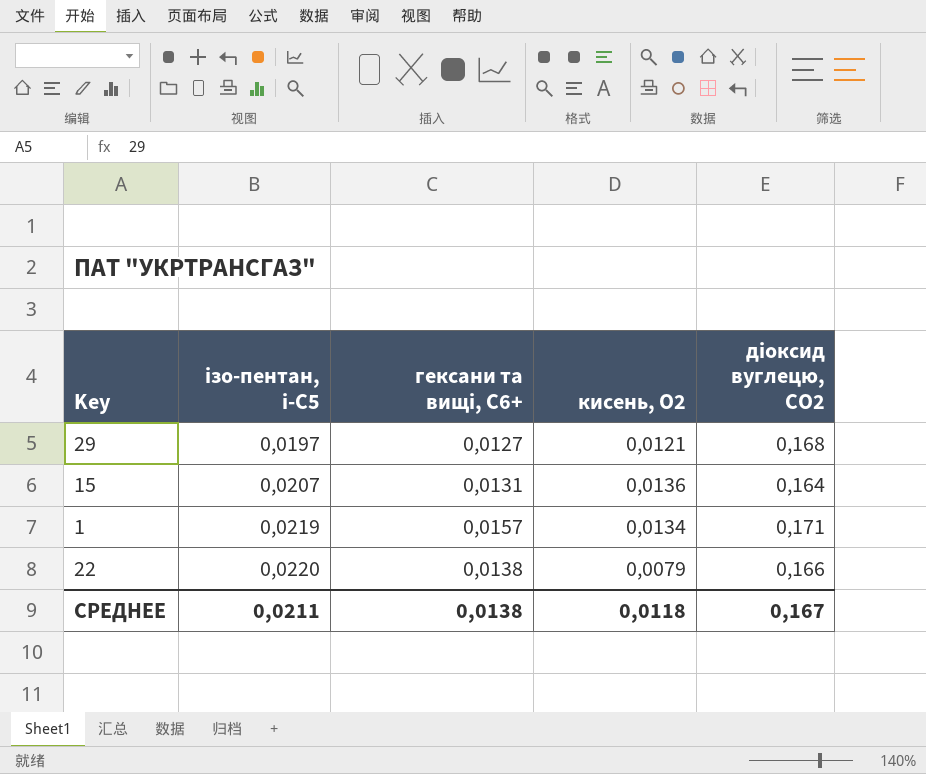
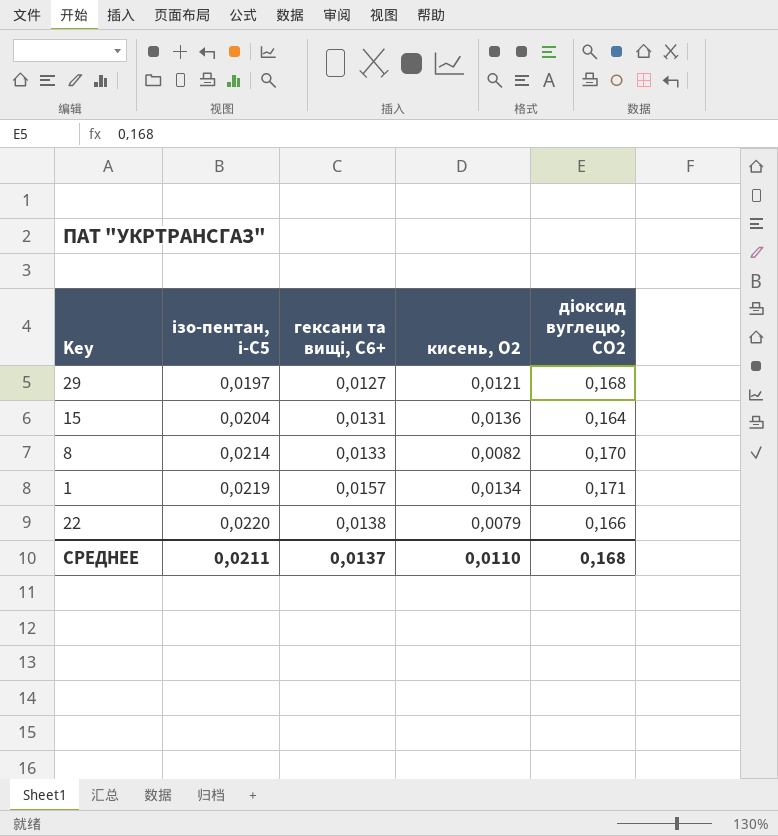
15 | ізо-пентан, і-С5: 0,0207 -> 0,0204
row 8: none -> 0,0214 | 0,0133 | 0,0082 | 0,170
СРЕДНЕЕ | гексани та вищі, С6+: 0,0138 -> 0,0137
СРЕДНЕЕ | кисень, О2: 0,0118 -> 0,0110
СРЕДНЕЕ | діоксид вуглецю, CО2: 0,167 -> 0,168

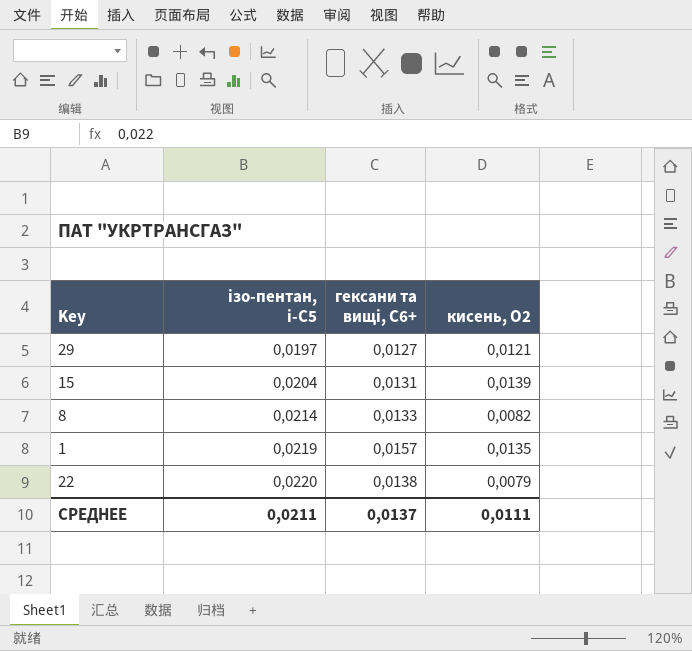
column діоксид вуглецю, CО2 | position: 5 -> none
15 | кисень, О2: 0,0136 -> 0,0139
1 | кисень, О2: 0,0134 -> 0,0135
СРЕДНЕЕ | кисень, О2: 0,0110 -> 0,0111

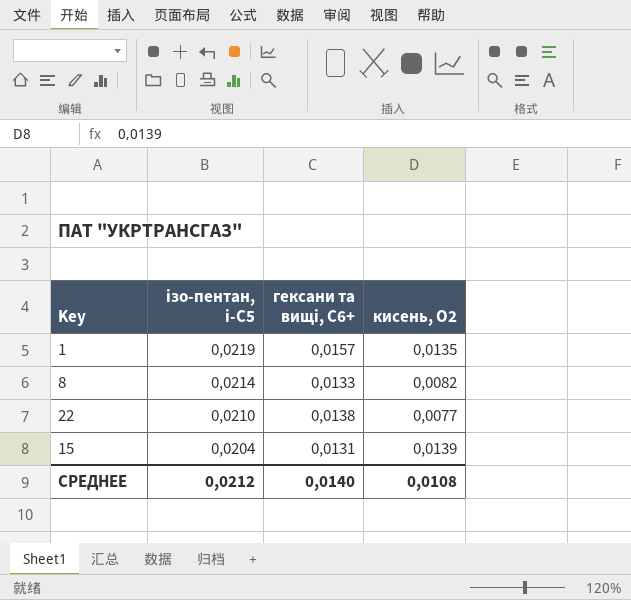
row order: ізо-пентан, і-С5 ascending -> ізо-пентан, і-С5 descending
row 29: 0,0197 | 0,0127 | 0,0121 -> none
22 | ізо-пентан, і-С5: 0,0220 -> 0,0210
22 | кисень, О2: 0,0079 -> 0,0077
СРЕДНЕЕ | ізо-пентан, і-С5: 0,0211 -> 0,0212
СРЕДНЕЕ | гексани та вищі, С6+: 0,0137 -> 0,0140
СРЕДНЕЕ | кисень, О2: 0,0111 -> 0,0108

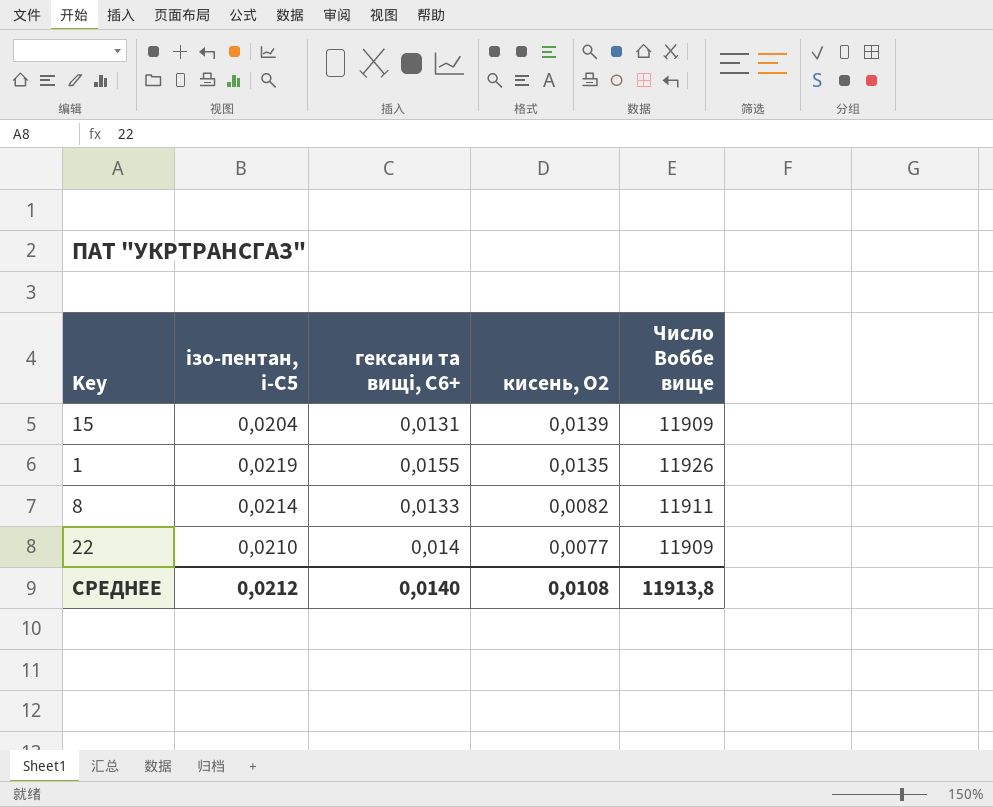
row order: ізо-пентан, і-С5 descending -> кисень, О2 descending
column Число Воббе вище | position: none -> 5
1 | гексани та вищі, С6+: 0,0157 -> 0,0155
22 | гексани та вищі, С6+: 0,0138 -> 0,014

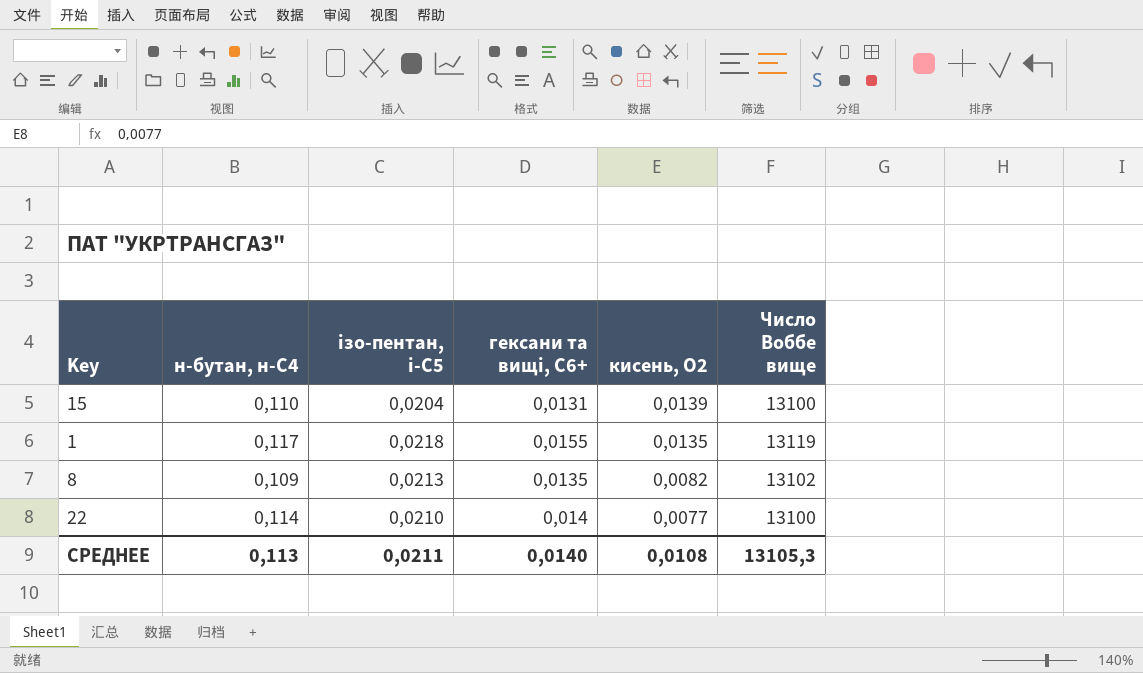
column н-бутан, н-С4 | position: none -> 2
15 | Число Воббе вище: 11909 -> 13100
1 | ізо-пентан, і-С5: 0,0219 -> 0,0218
1 | Число Воббе вище: 11926 -> 13119
8 | ізо-пентан, і-С5: 0,0214 -> 0,0213
8 | гексани та вищі, С6+: 0,0133 -> 0,0135
8 | Число Воббе вище: 11911 -> 13102
22 | Число Воббе вище: 11909 -> 13100
СРЕДНЕЕ | ізо-пентан, і-С5: 0,0212 -> 0,0211
СРЕДНЕЕ | Число Воббе вище: 11913,8 -> 13105,3

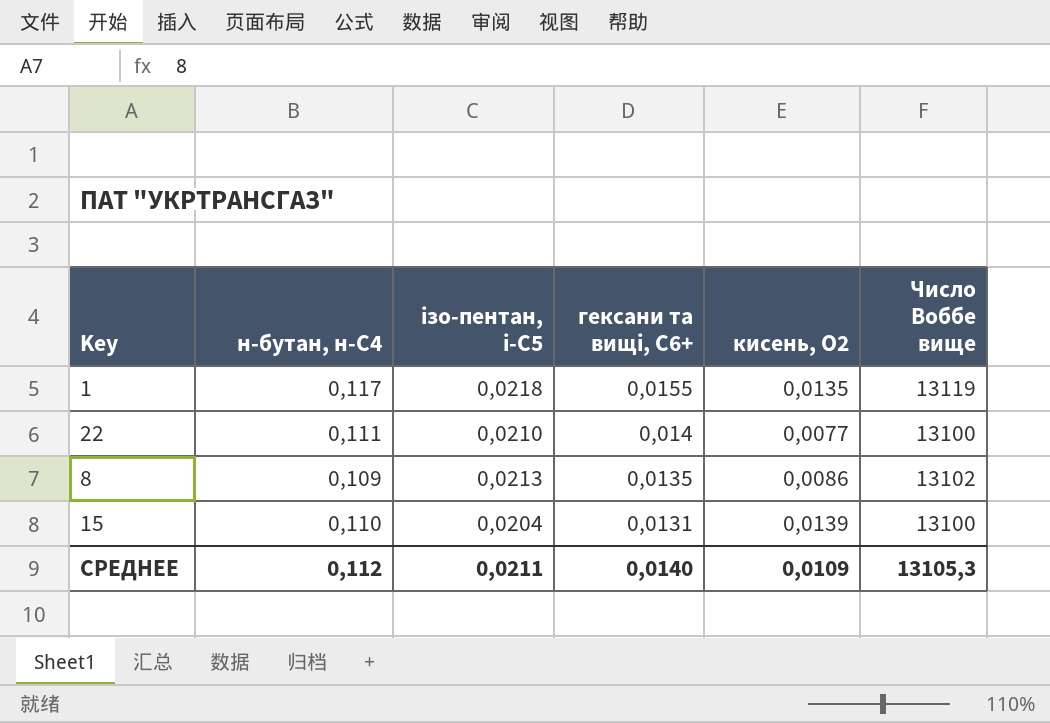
row order: кисень, О2 descending -> гексани та вищі, С6+ descending
22 | н-бутан, н-С4: 0,114 -> 0,111
8 | кисень, О2: 0,0082 -> 0,0086
СРЕДНЕЕ | н-бутан, н-С4: 0,113 -> 0,112
СРЕДНЕЕ | кисень, О2: 0,0108 -> 0,0109

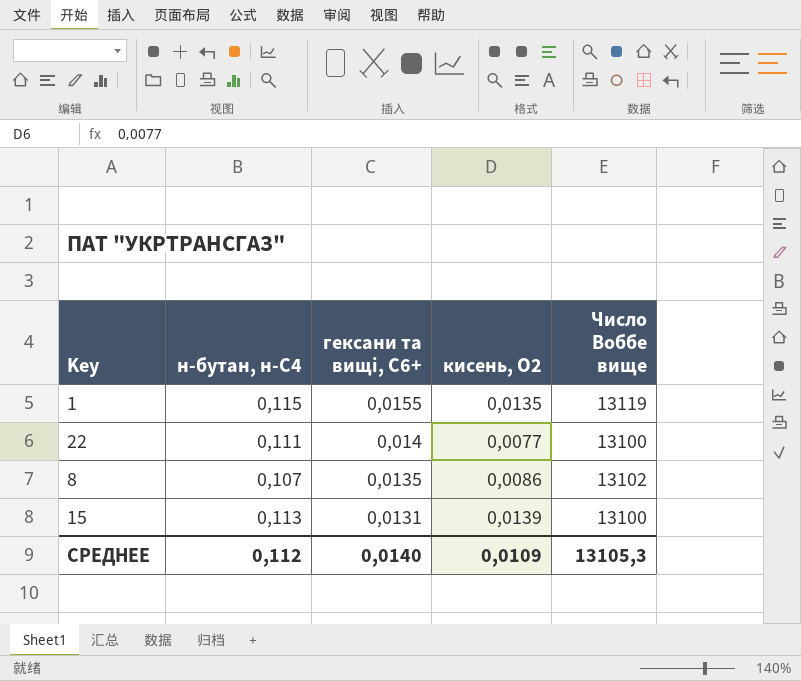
column ізо-пентан, і-С5 | position: 3 -> none
1 | н-бутан, н-С4: 0,117 -> 0,115
8 | н-бутан, н-С4: 0,109 -> 0,107
15 | н-бутан, н-С4: 0,110 -> 0,113

